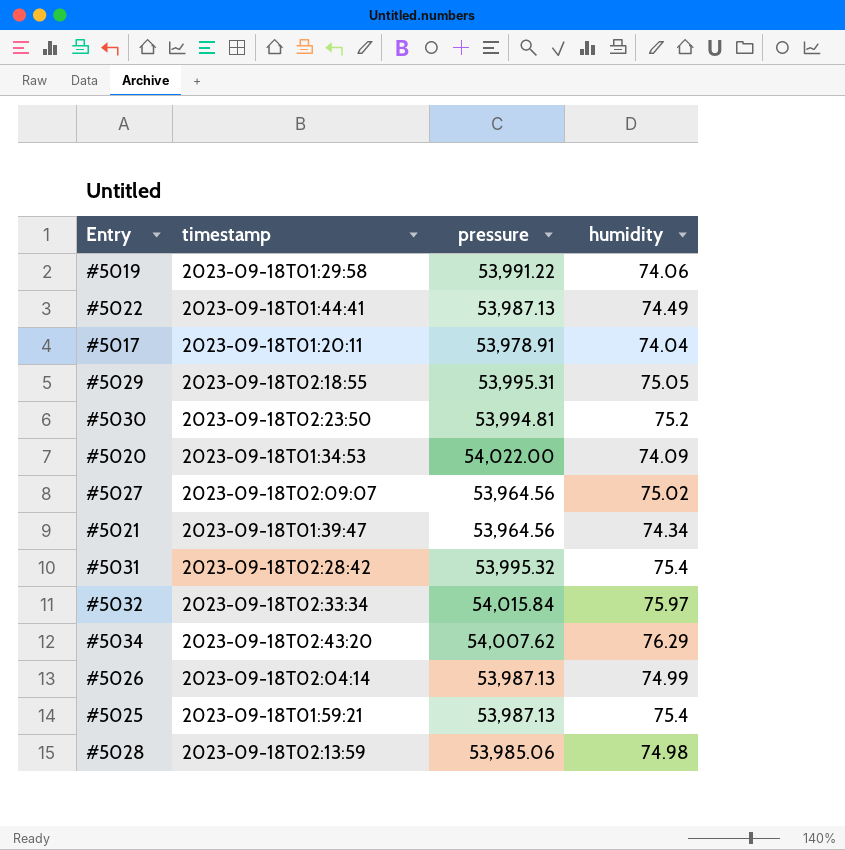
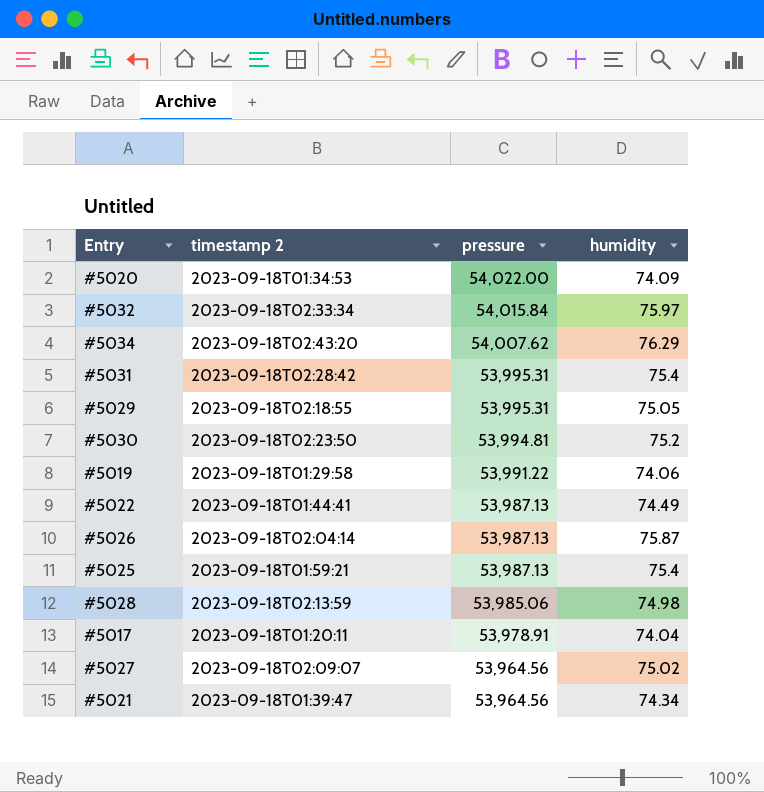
row order: none -> pressure descending
column name: timestamp -> timestamp 2
#5031 | pressure: 53,995.32 -> 53,995.31
#5026 | humidity: 74.99 -> 75.87

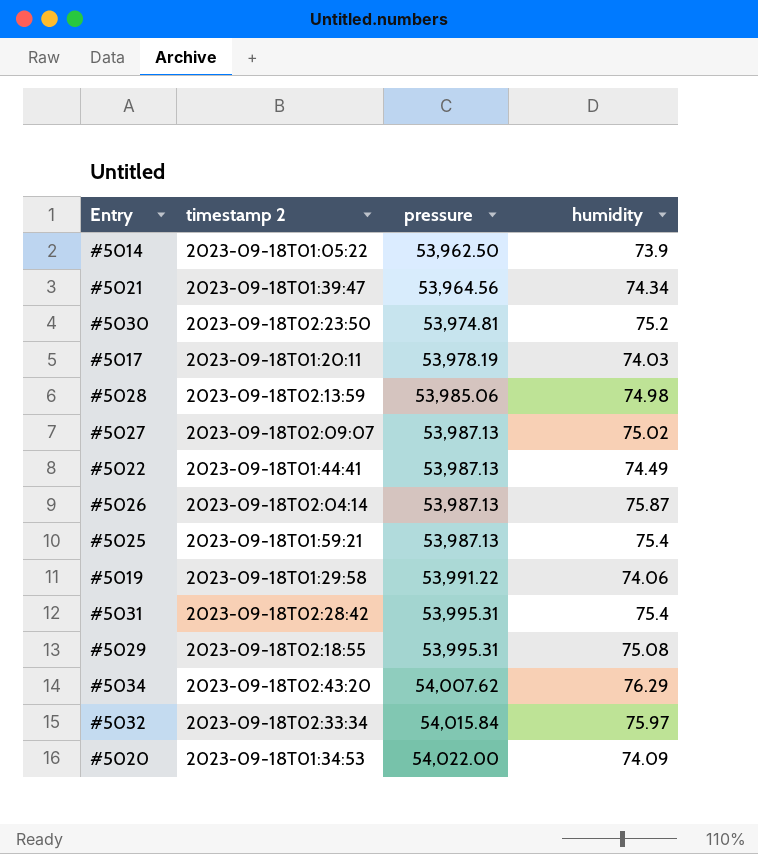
row order: pressure descending -> pressure ascending
row #5014: none -> 2023-09-18T01:05:22 | 53,962.50 | 73.9
#5030 | pressure: 53,994.81 -> 53,974.81
#5017 | pressure: 53,978.91 -> 53,978.19
#5017 | humidity: 74.04 -> 74.03
#5027 | pressure: 53,964.56 -> 53,987.13
#5029 | humidity: 75.05 -> 75.08

